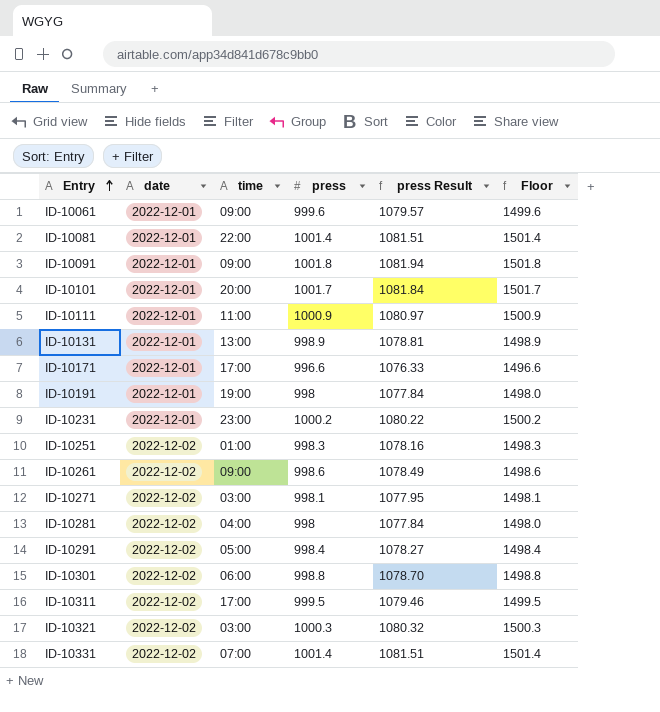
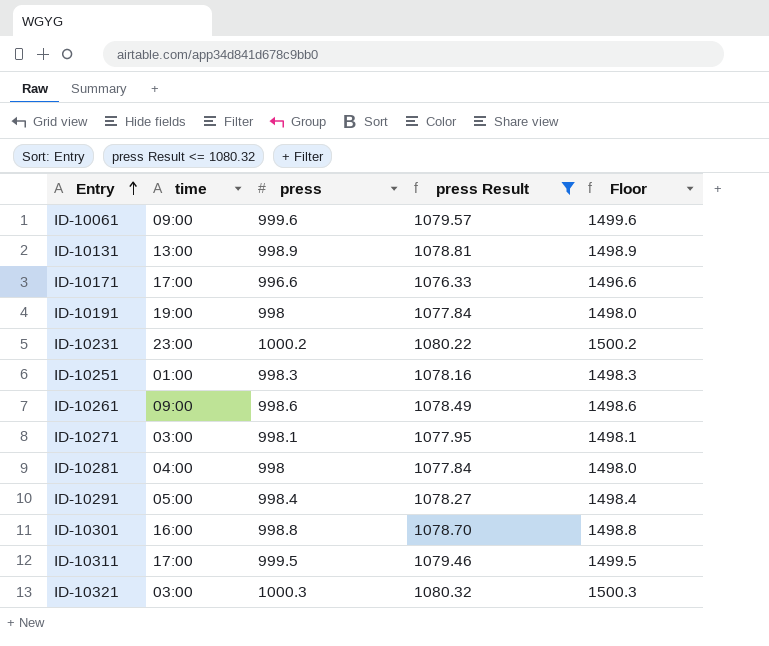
filter: none -> press Result <= 1080.32
column date | position: 2 -> none
ID-10301 | time: 06:00 -> 16:00

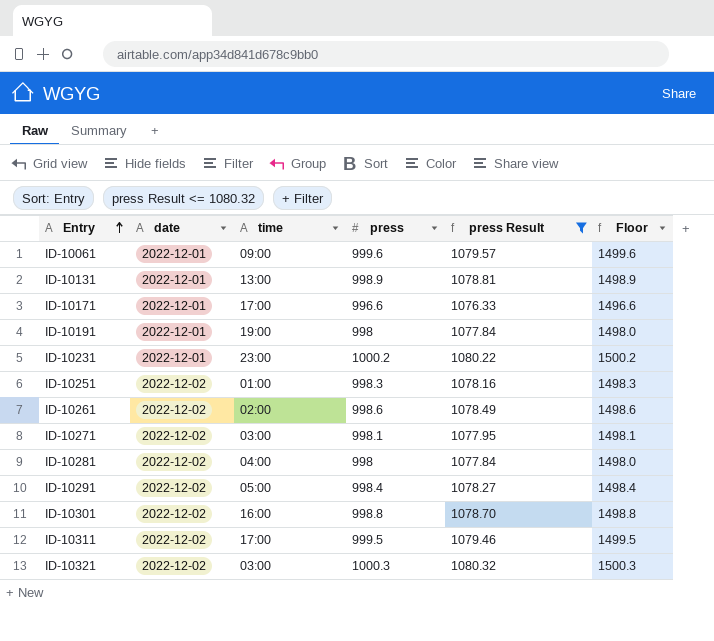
column date | position: none -> 2
ID-10261 | time: 09:00 -> 02:00

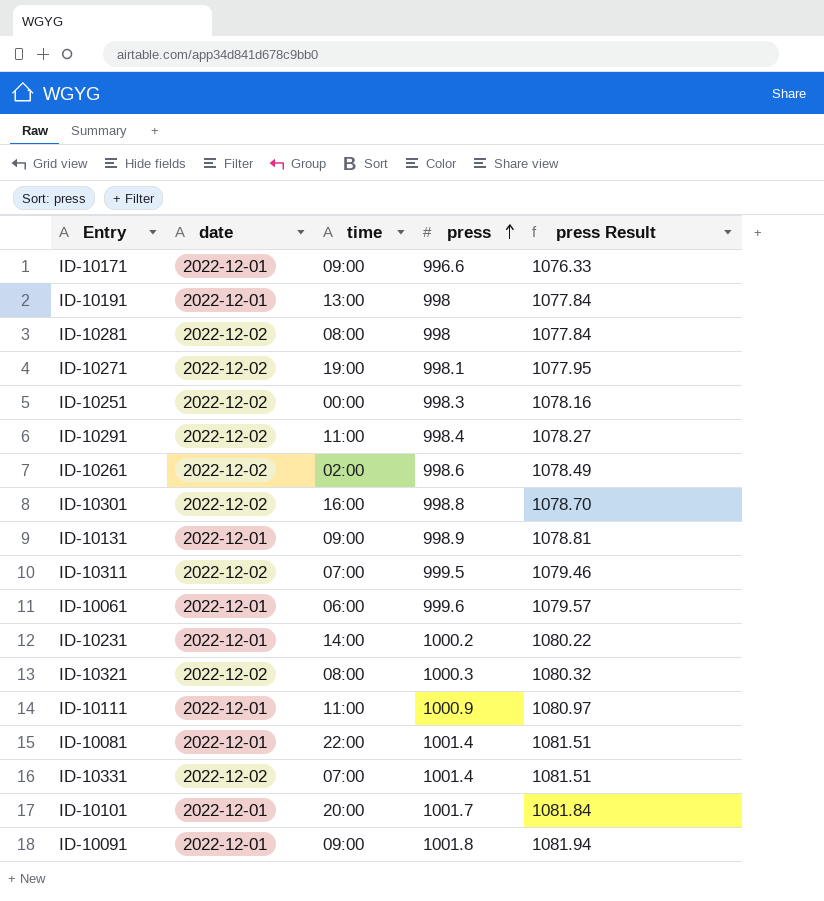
filter: press Result <= 1080.32 -> none
row order: Entry ascending -> press ascending
column Floor | formula: [press] + 500 -> none
ID-10171 | time: 17:00 -> 09:00
ID-10191 | time: 19:00 -> 13:00
ID-10281 | time: 04:00 -> 08:00
ID-10271 | time: 03:00 -> 19:00
ID-10251 | time: 01:00 -> 00:00
ID-10291 | time: 05:00 -> 11:00
ID-10131 | time: 13:00 -> 09:00
ID-10311 | time: 17:00 -> 07:00
ID-10061 | time: 09:00 -> 06:00
ID-10231 | time: 23:00 -> 14:00
ID-10321 | time: 03:00 -> 08:00

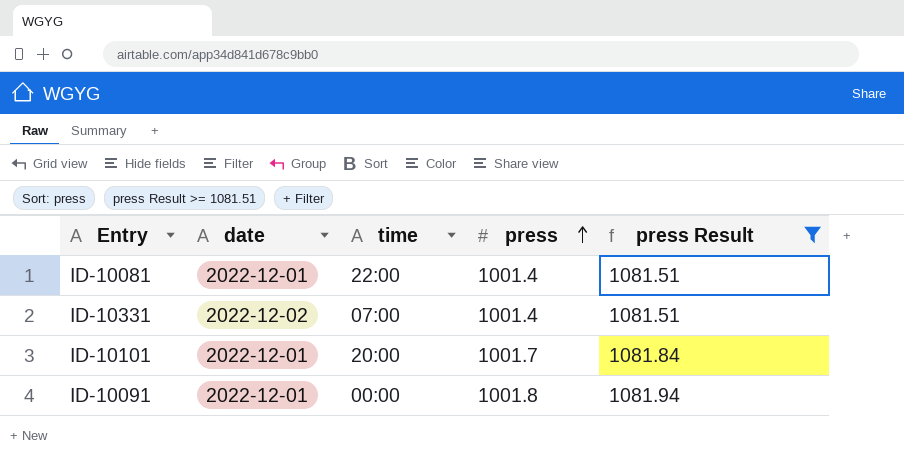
filter: none -> press Result >= 1081.51
ID-10091 | time: 09:00 -> 00:00

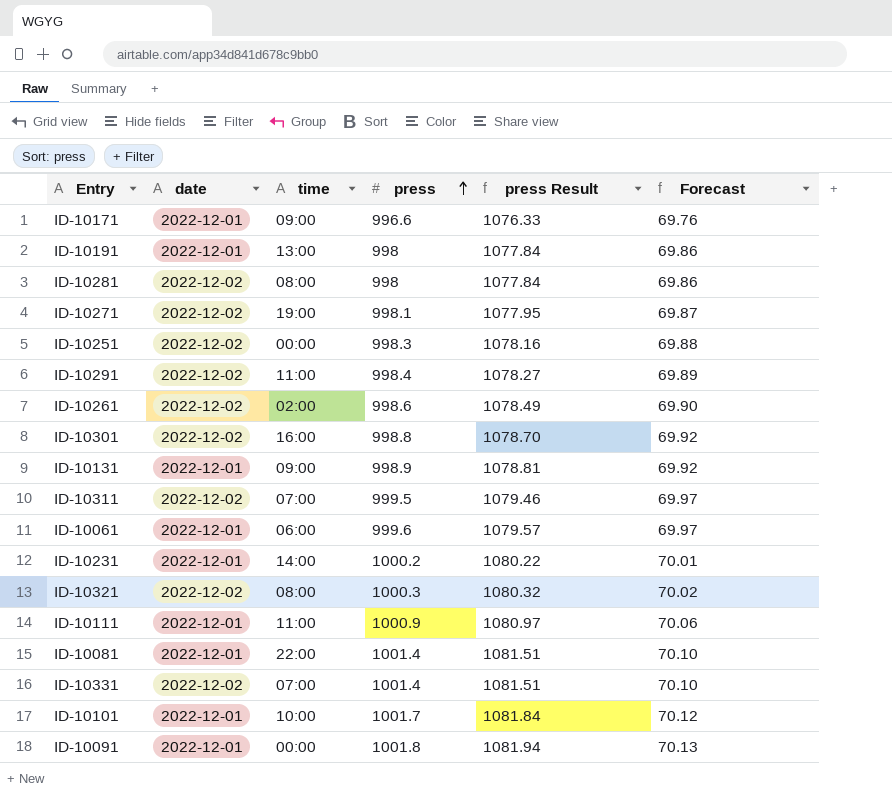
filter: press Result >= 1081.51 -> none
column Forecast | formula: none -> [press] * 0.07
ID-10101 | time: 20:00 -> 10:00

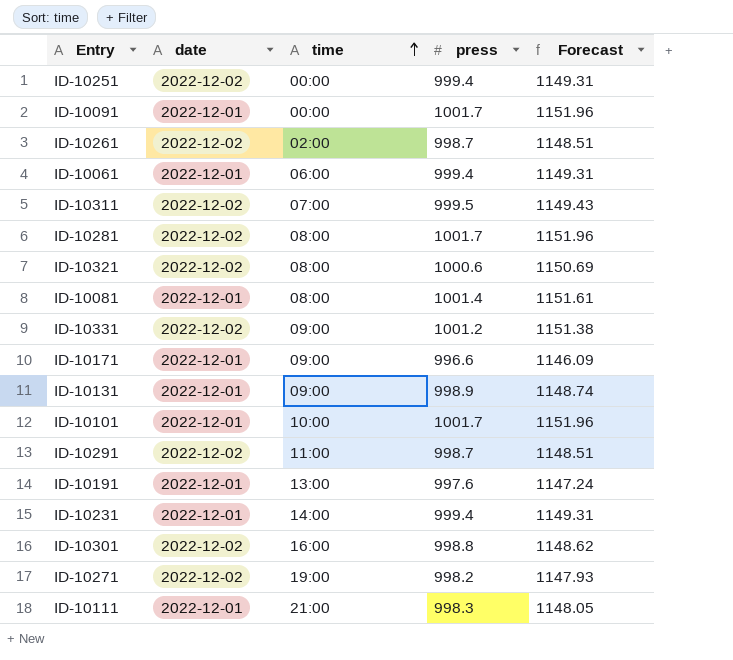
row order: press ascending -> time ascending
column press Result | formula: [press] * 1.08 -> none
column Forecast | formula: [press] * 0.07 -> [press] * 1.15
ID-10251 | press: 998.3 -> 999.4
ID-10091 | press: 1001.8 -> 1001.7
ID-10261 | press: 998.6 -> 998.7
ID-10061 | press: 999.6 -> 999.4
ID-10281 | press: 998 -> 1001.7
ID-10321 | press: 1000.3 -> 1000.6
ID-10081 | time: 22:00 -> 08:00
ID-10331 | time: 07:00 -> 09:00
ID-10331 | press: 1001.4 -> 1001.2
ID-10291 | press: 998.4 -> 998.7
ID-10191 | press: 998 -> 997.6
ID-10231 | press: 1000.2 -> 999.4
ID-10271 | press: 998.1 -> 998.2
ID-10111 | time: 11:00 -> 21:00
ID-10111 | press: 1000.9 -> 998.3

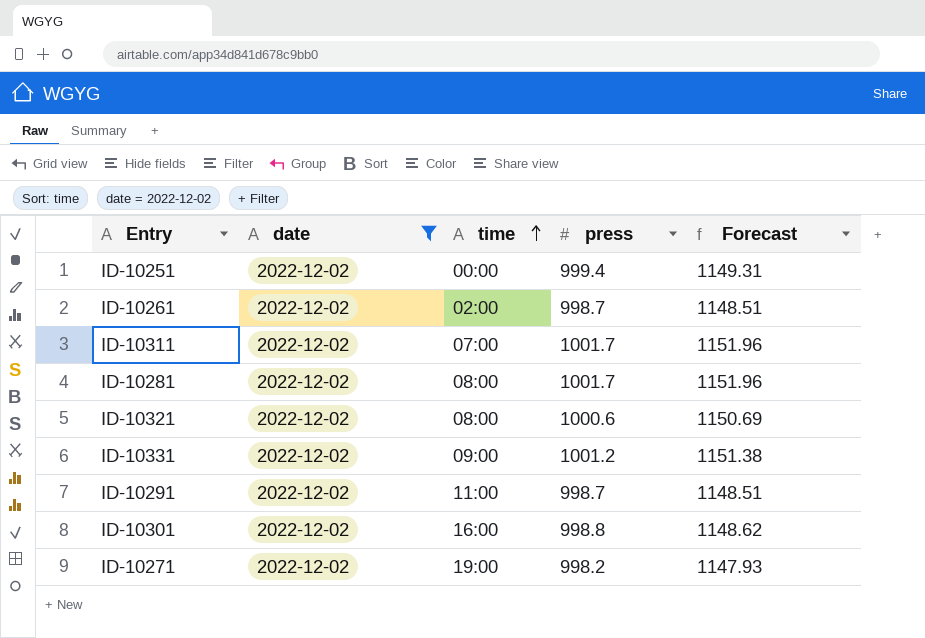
filter: none -> date = 2022-12-02
ID-10311 | press: 999.5 -> 1001.7
ID-10311 | Forecast: 1149.43 -> 1151.96

